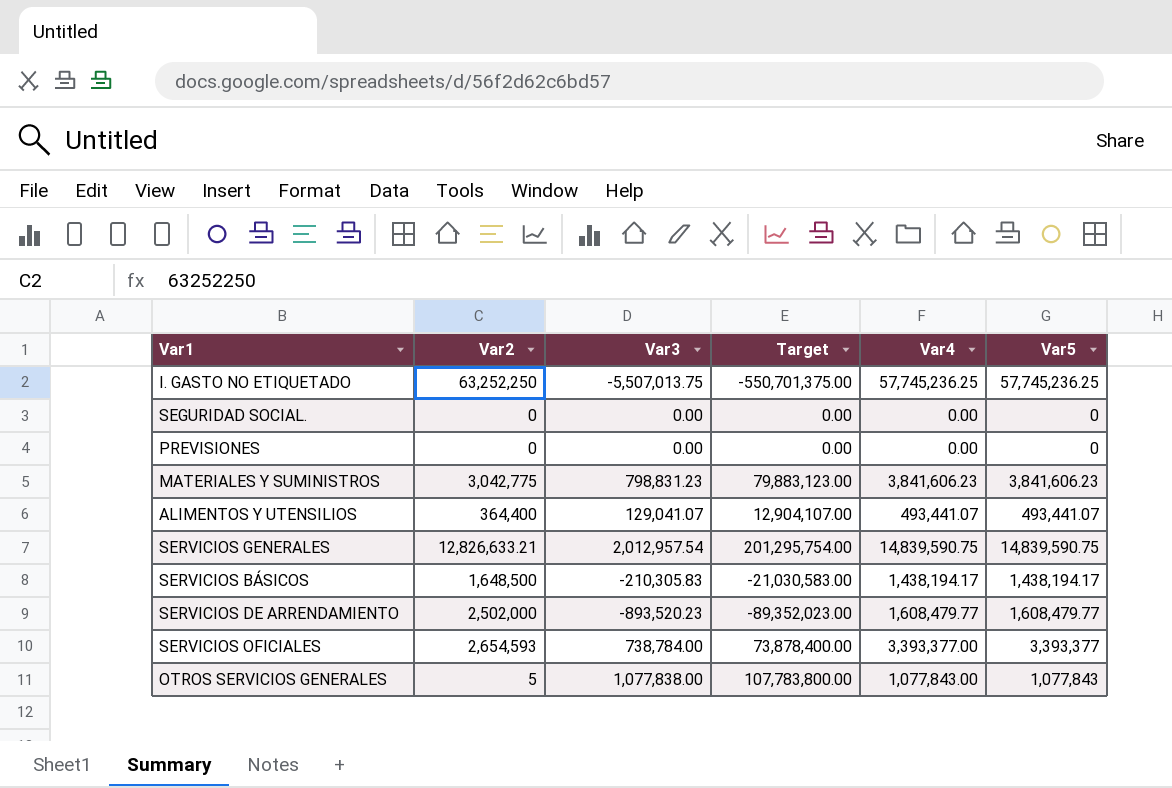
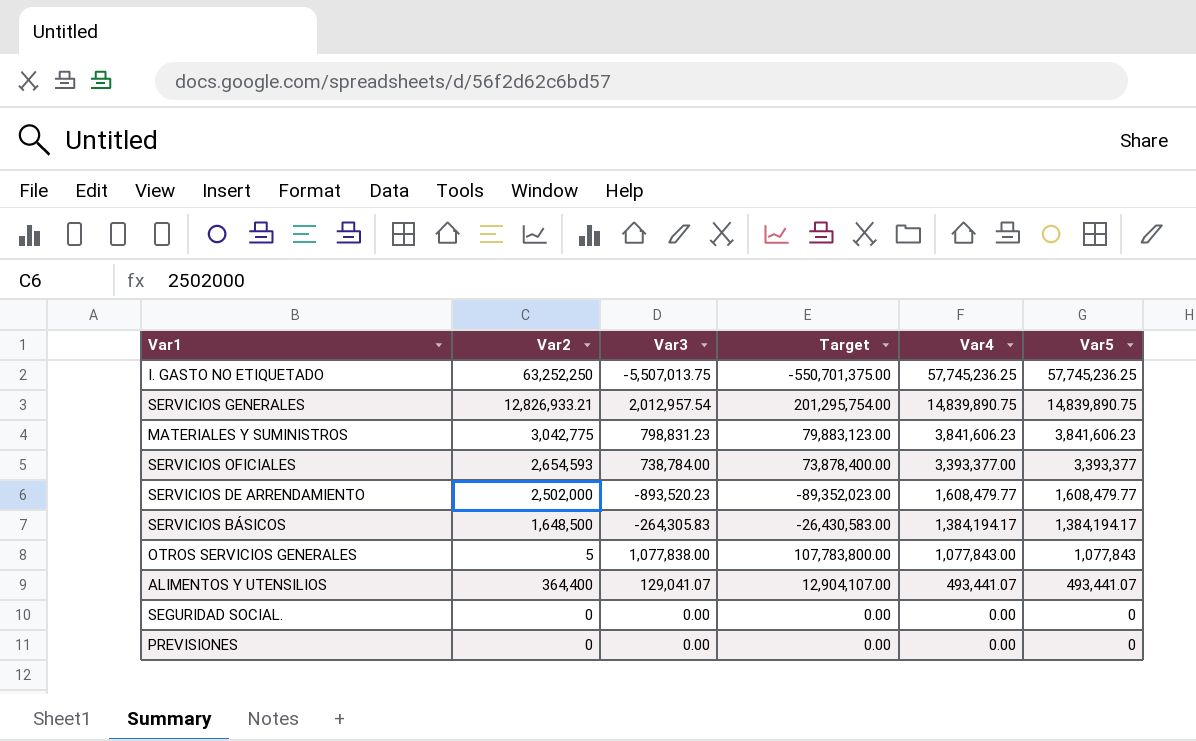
row order: none -> Var4 descending
SERVICIOS GENERALES | Var2: 12,826,633.21 -> 12,826,933.21
SERVICIOS GENERALES | Var4: 14,839,590.75 -> 14,839,890.75
SERVICIOS GENERALES | Var5: 14,839,590.75 -> 14,839,890.75
SERVICIOS BÁSICOS | Var3: -210,305.83 -> -264,305.83
SERVICIOS BÁSICOS | Target: -21,030,583.00 -> -26,430,583.00
SERVICIOS BÁSICOS | Var4: 1,438,194.17 -> 1,384,194.17
SERVICIOS BÁSICOS | Var5: 1,438,194.17 -> 1,384,194.17

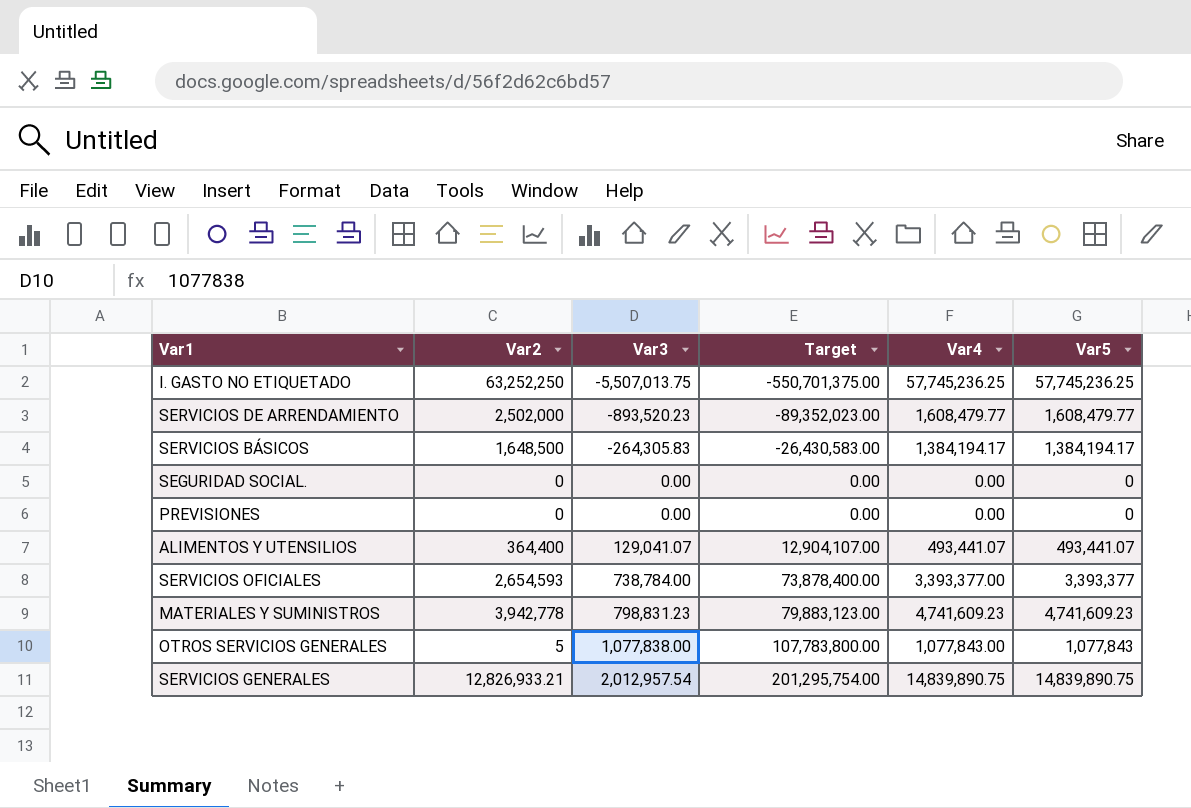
row order: Var4 descending -> Var3 ascending
MATERIALES Y SUMINISTROS | Var2: 3,042,775 -> 3,942,778
MATERIALES Y SUMINISTROS | Var4: 3,841,606.23 -> 4,741,609.23
MATERIALES Y SUMINISTROS | Var5: 3,841,606.23 -> 4,741,609.23

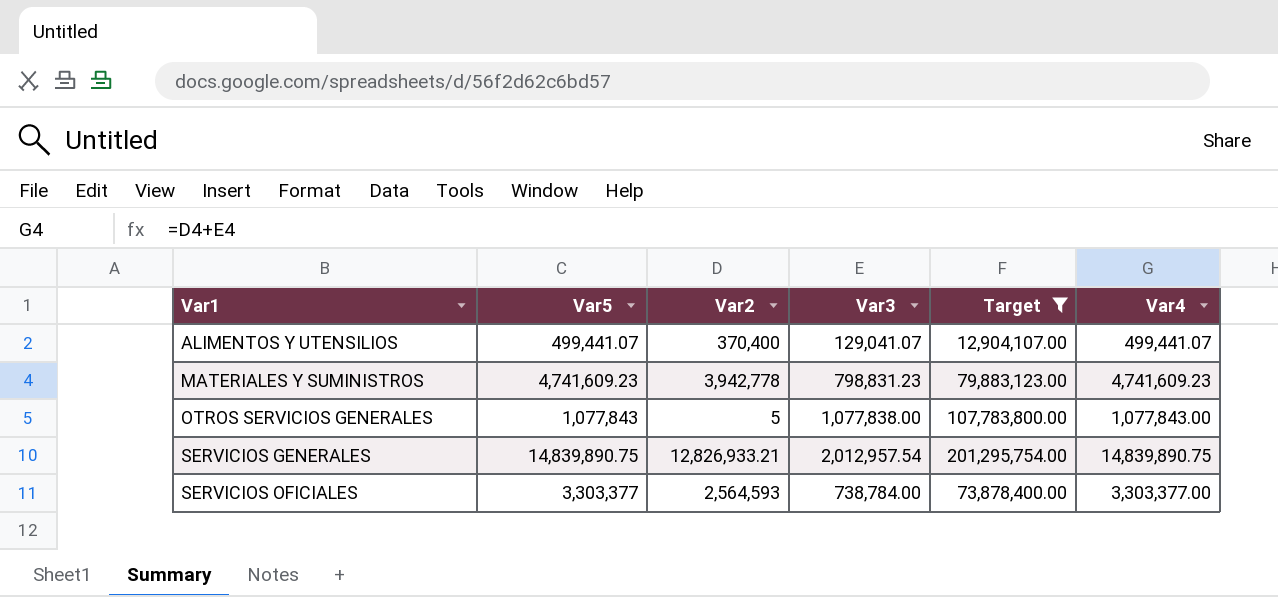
filter: none -> Target >= 12,904,107.00
row order: Var3 ascending -> Var1 ascending
column Var5 | position: 6 -> 2
ALIMENTOS Y UTENSILIOS | Var5: 493,441.07 -> 499,441.07
ALIMENTOS Y UTENSILIOS | Var2: 364,400 -> 370,400
ALIMENTOS Y UTENSILIOS | Var4: 493,441.07 -> 499,441.07
SERVICIOS OFICIALES | Var5: 3,393,377 -> 3,303,377
SERVICIOS OFICIALES | Var2: 2,654,593 -> 2,564,593
SERVICIOS OFICIALES | Var4: 3,393,377.00 -> 3,303,377.00

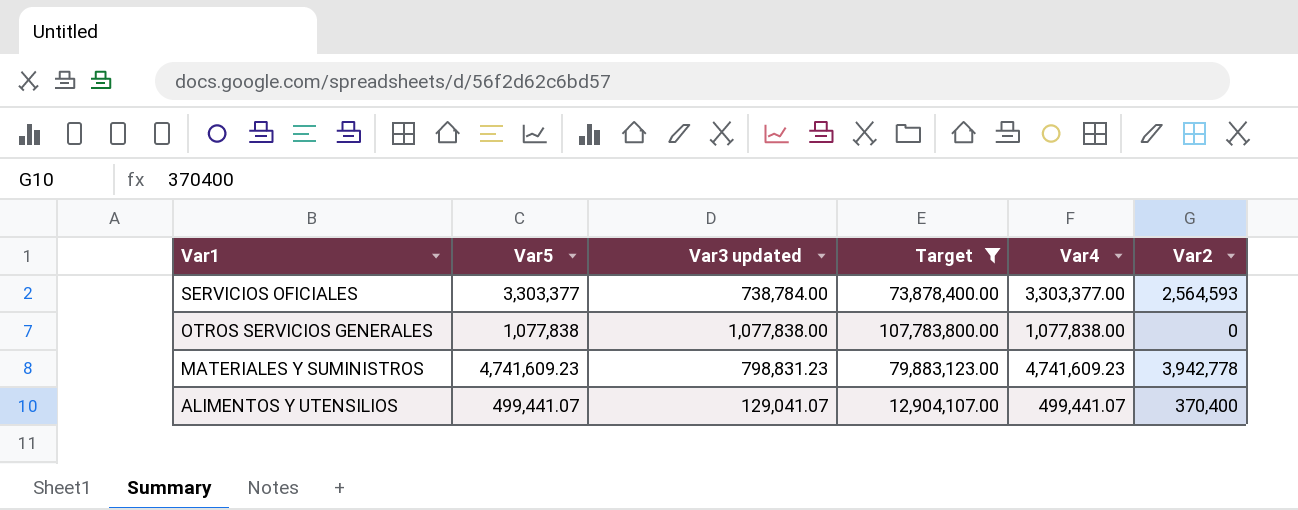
row order: Var1 ascending -> Var1 descending
column name: Var3 -> Var3 updated
column Var2 | position: 3 -> 6
row SERVICIOS GENERALES: 14,839,890.75 | 12,826,933.21 | 2,012,957.54 | 201,295,754.00 | 14,839,890.75 -> none
OTROS SERVICIOS GENERALES | Var5: 1,077,843 -> 1,077,838
OTROS SERVICIOS GENERALES | Var4: 1,077,843.00 -> 1,077,838.00
OTROS SERVICIOS GENERALES | Var2: 5 -> 0

